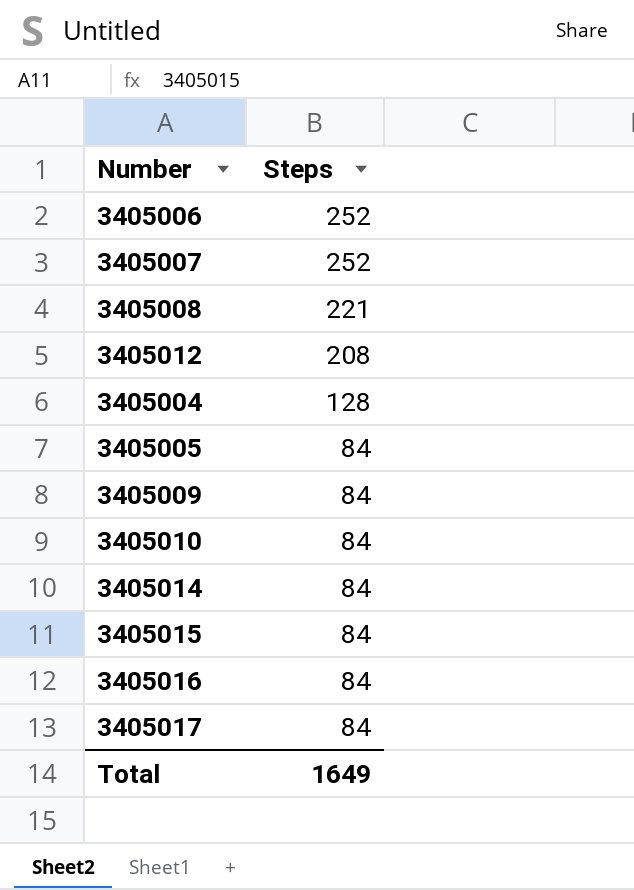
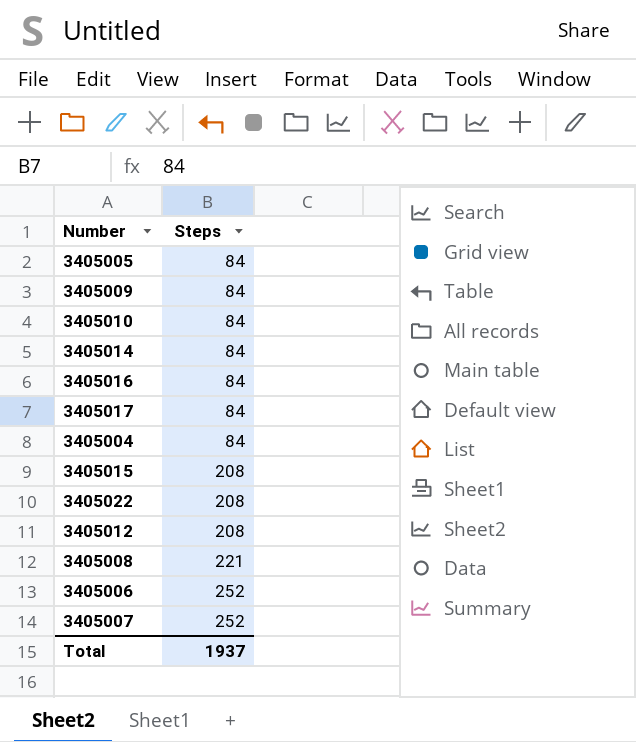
row order: Steps descending -> Steps ascending
3405004 | Steps: 128 -> 84
3405015 | Steps: 84 -> 208
row 3405022: none -> 208
Total | Steps: 1649 -> 1937

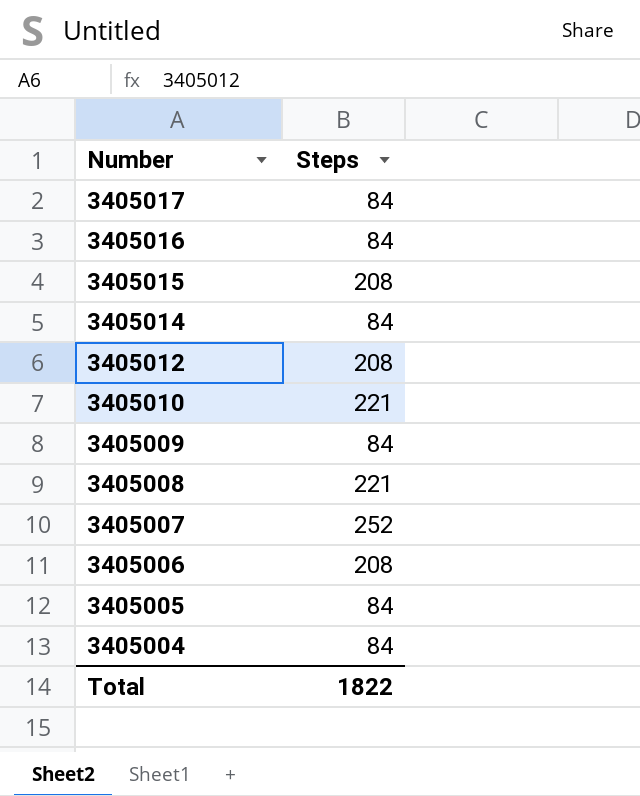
row order: Steps ascending -> Number descending
row 3405022: 208 -> none
3405010 | Steps: 84 -> 221
3405006 | Steps: 252 -> 208
Total | Steps: 1937 -> 1822

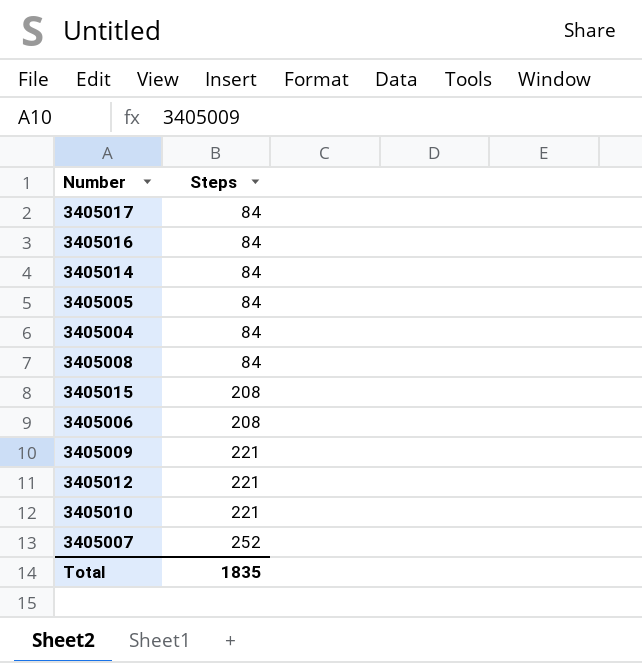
row order: Number descending -> Steps ascending
3405008 | Steps: 221 -> 84
3405009 | Steps: 84 -> 221
3405012 | Steps: 208 -> 221
Total | Steps: 1822 -> 1835

